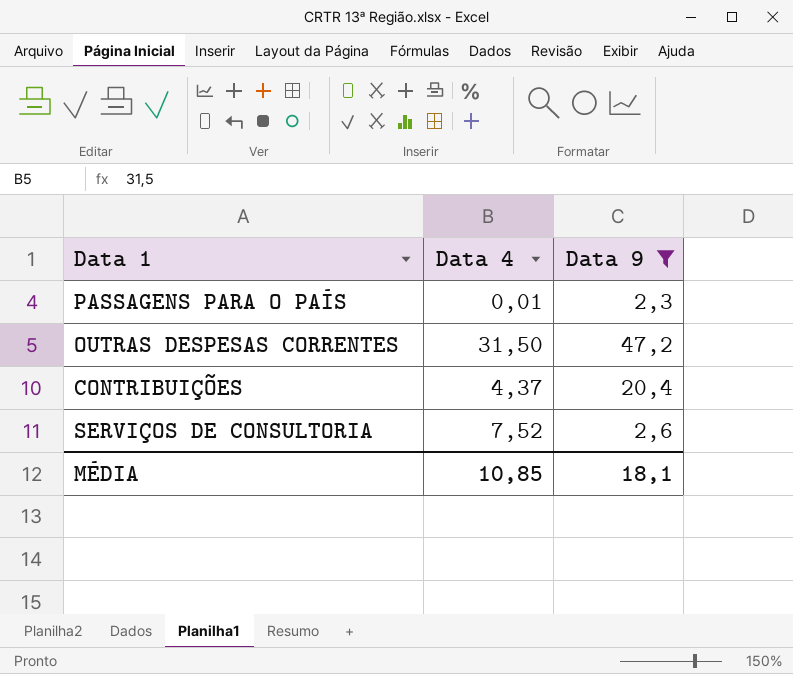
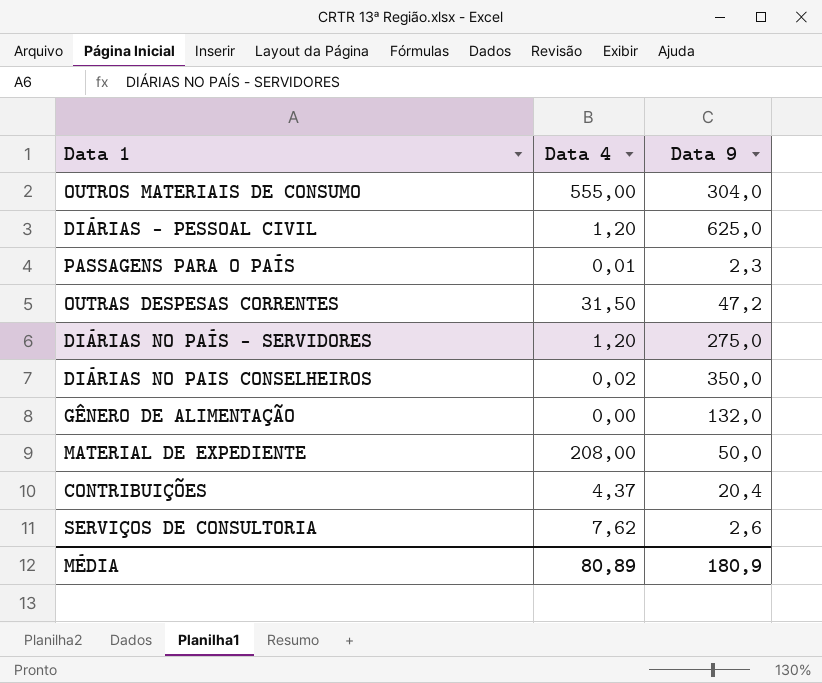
filter: Data 9 <= 47,2 -> none
SERVIÇOS DE CONSULTORIA | Data 4: 7,52 -> 7,62
MÉDIA | Data 4: 10,85 -> 80,89
MÉDIA | Data 9: 18,1 -> 180,9

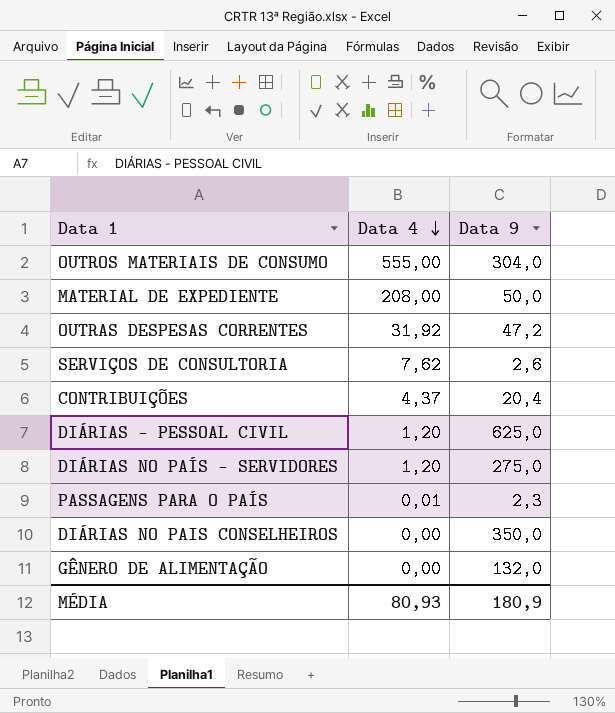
row order: none -> Data 4 descending
OUTRAS DESPESAS CORRENTES | Data 4: 31,50 -> 31,92
DIÁRIAS NO PAIS CONSELHEIROS | Data 4: 0,02 -> 0,00
MÉDIA | Data 4: 80,89 -> 80,93

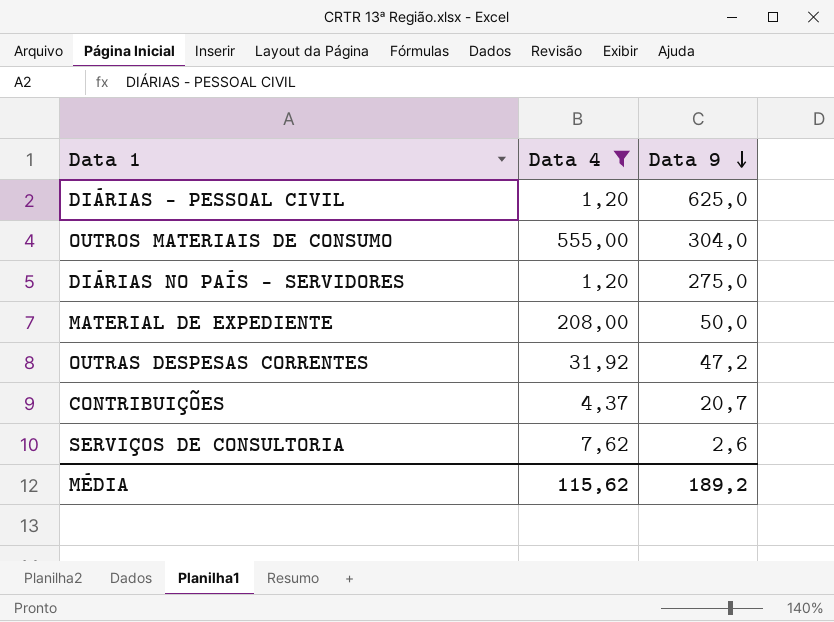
filter: none -> Data 4 >= 1,20
row order: Data 4 descending -> Data 9 descending
CONTRIBUIÇÕES | Data 9: 20,4 -> 20,7
MÉDIA | Data 4: 80,93 -> 115,62
MÉDIA | Data 9: 180,9 -> 189,2

